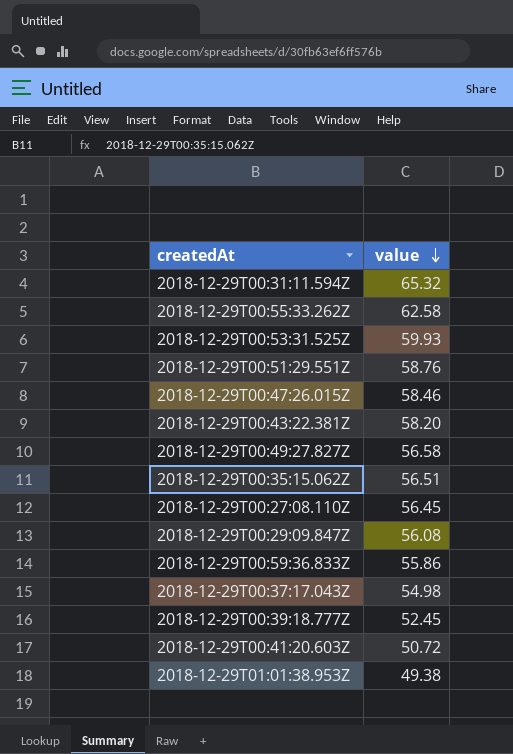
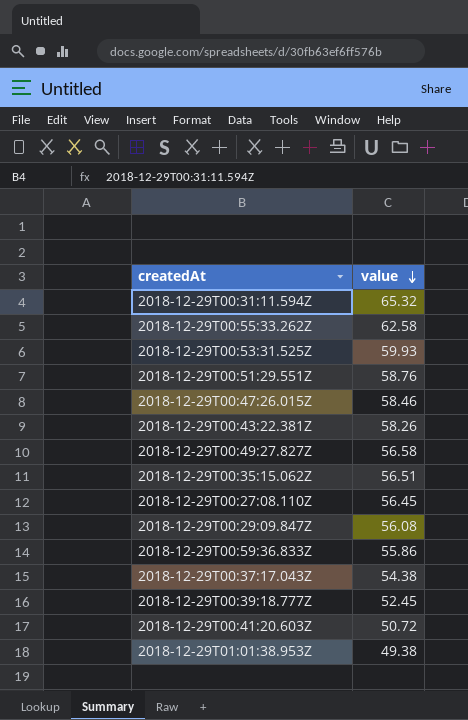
2018-12-29T00:43:22.381Z | value: 58.20 -> 58.26
2018-12-29T00:37:17.043Z | value: 54.98 -> 54.38

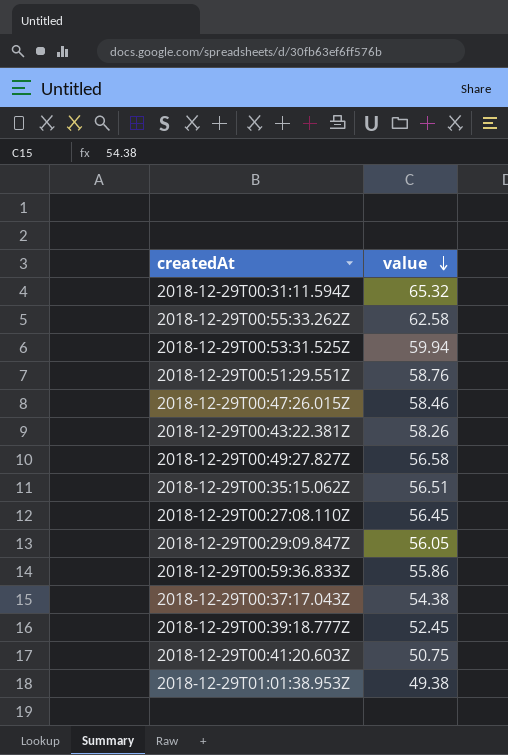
2018-12-29T00:53:31.525Z | value: 59.93 -> 59.94
2018-12-29T00:29:09.847Z | value: 56.08 -> 56.05
2018-12-29T00:41:20.603Z | value: 50.72 -> 50.75

